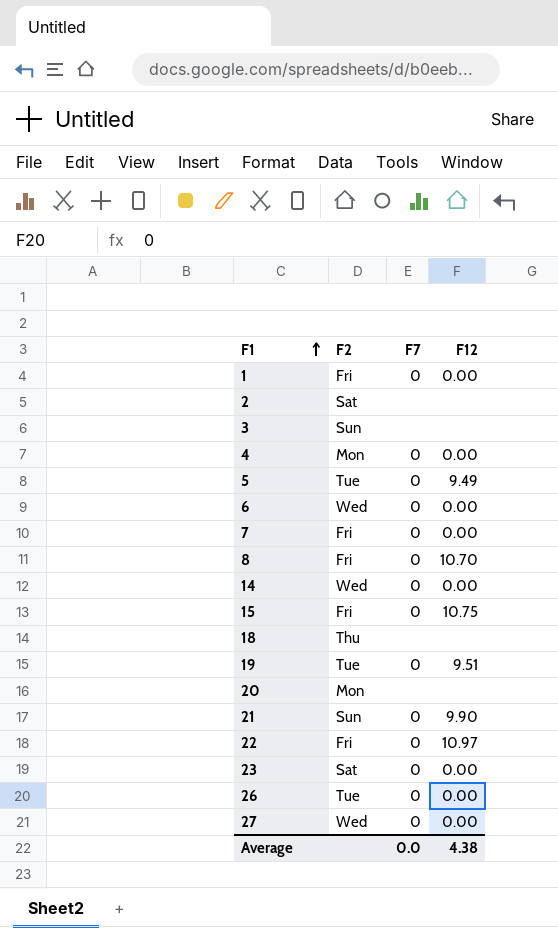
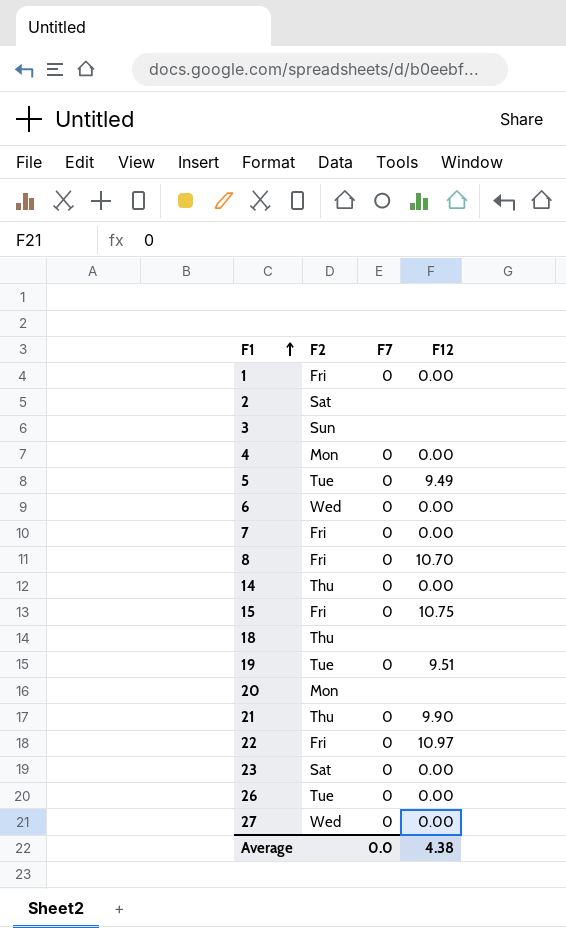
14 | F2: Wed -> Thu
21 | F2: Sun -> Thu

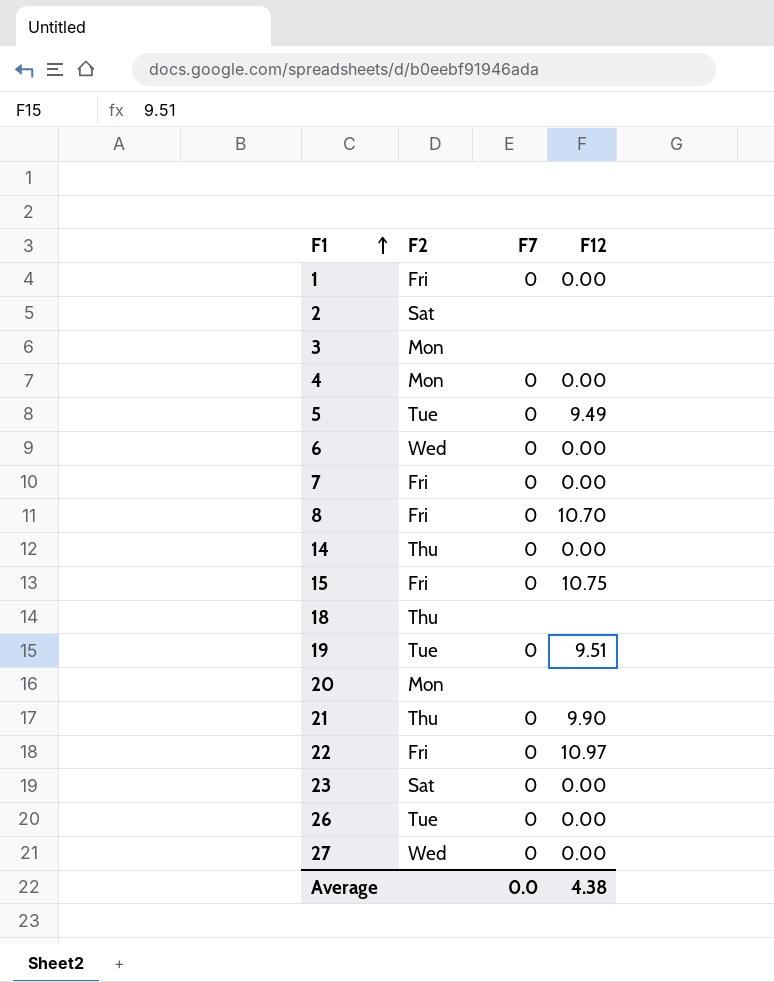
3 | F2: Sun -> Mon

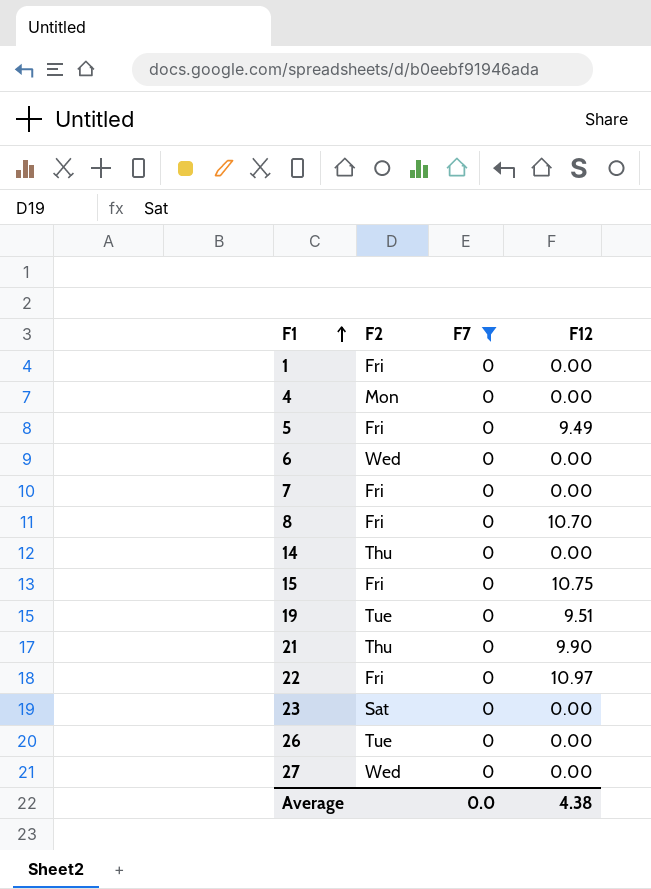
filter: none -> F7 = 0
5 | F2: Tue -> Fri

